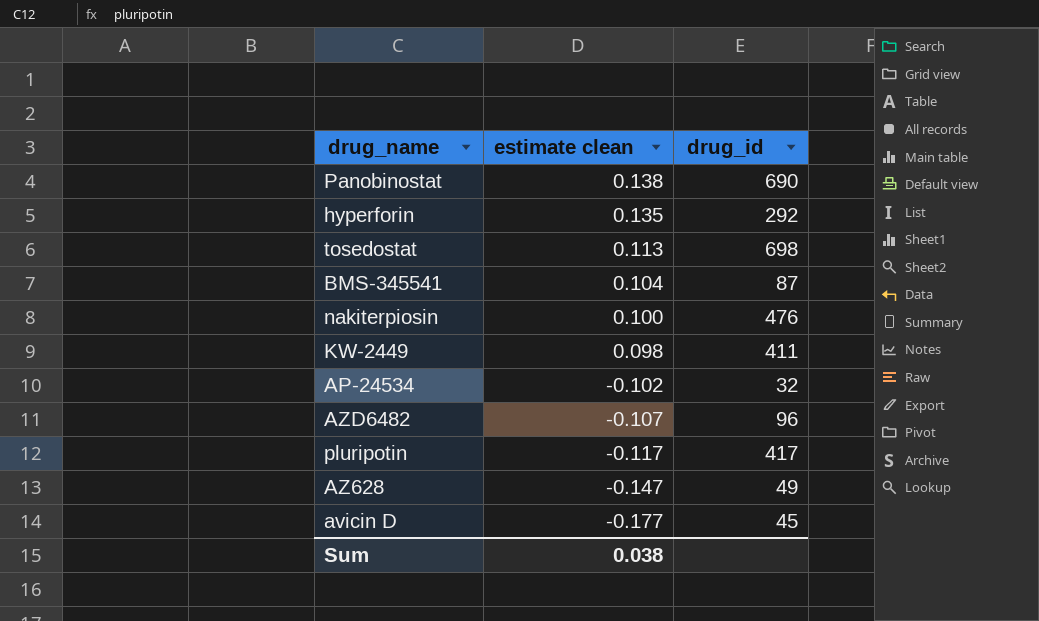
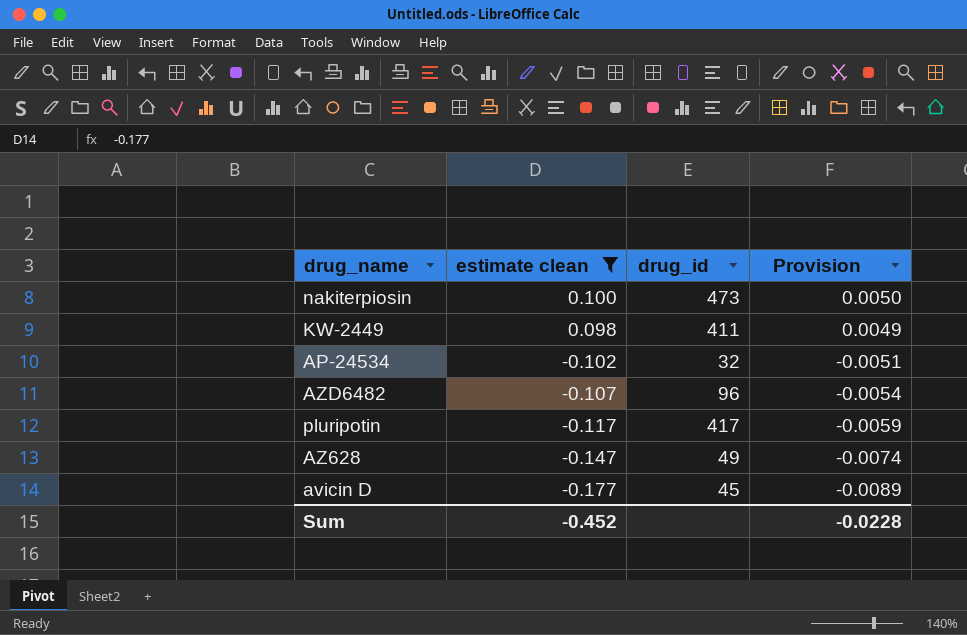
filter: none -> estimate clean <= 0.100
column Provision | formula: none -> [estimate clean] * 0.05
nakiterpiosin | drug_id: 476 -> 473
Sum | estimate clean: 0.038 -> -0.452

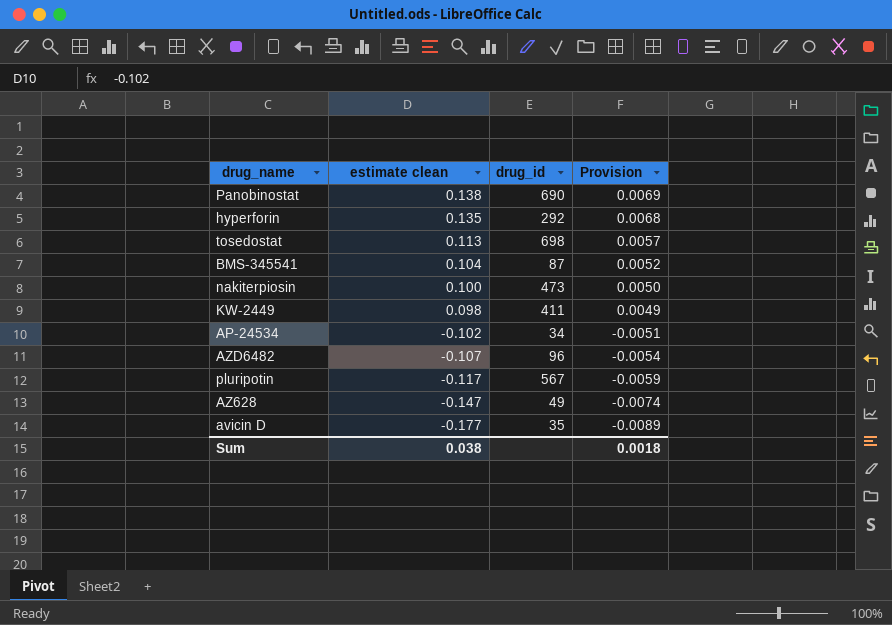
filter: estimate clean <= 0.100 -> none
AP-24534 | drug_id: 32 -> 34
pluripotin | drug_id: 417 -> 567
avicin D | drug_id: 45 -> 35
Sum | estimate clean: -0.452 -> 0.038
Sum | Provision: -0.0228 -> 0.0018

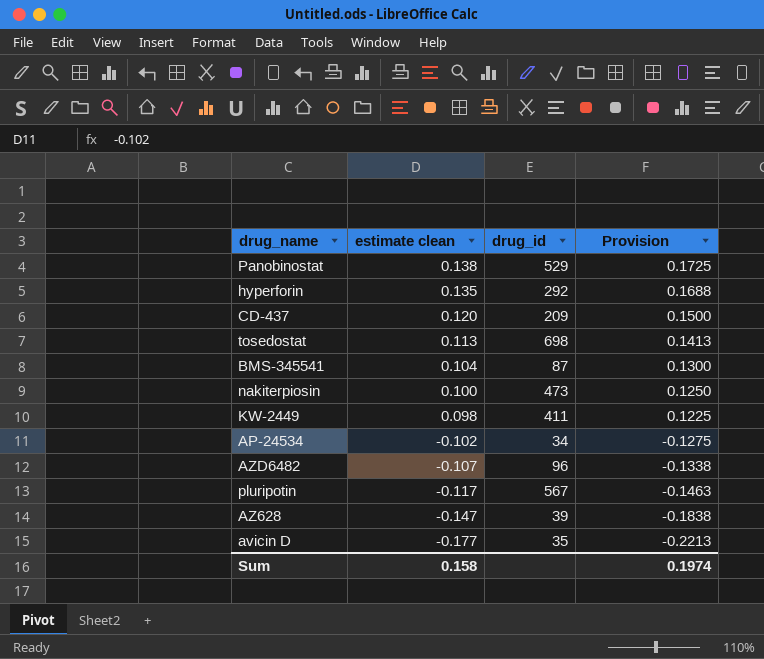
column Provision | formula: [estimate clean] * 0.05 -> [estimate clean] * 1.25
Panobinostat | drug_id: 690 -> 529
row CD-437: none -> 0.120 | 209 | 0.1500
AZ628 | drug_id: 49 -> 39
Sum | estimate clean: 0.038 -> 0.158
Sum | Provision: 0.0018 -> 0.1974

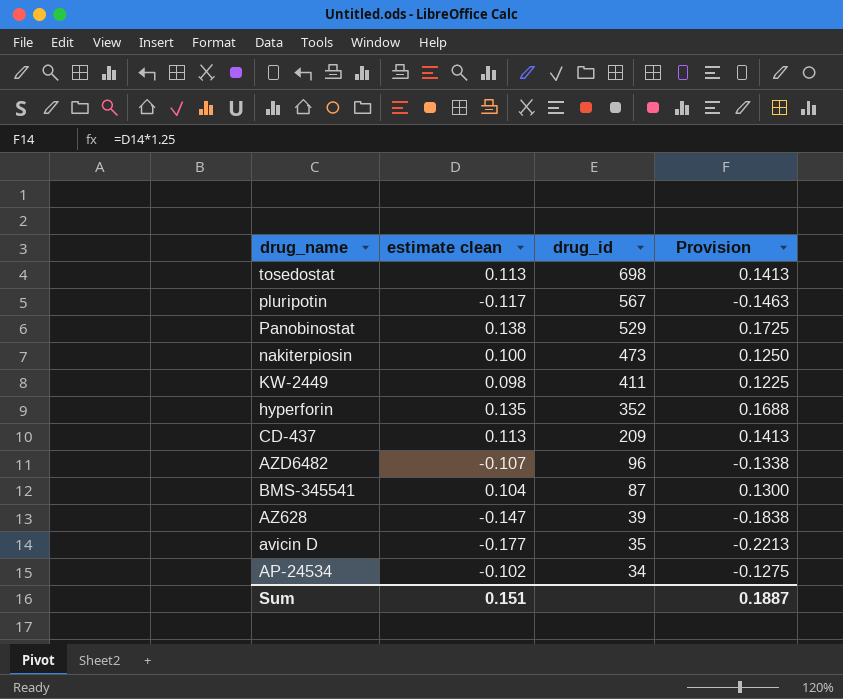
row order: estimate clean descending -> drug_id descending
hyperforin | drug_id: 292 -> 352
CD-437 | estimate clean: 0.120 -> 0.113
CD-437 | Provision: 0.1500 -> 0.1413
Sum | estimate clean: 0.158 -> 0.151
Sum | Provision: 0.1974 -> 0.1887

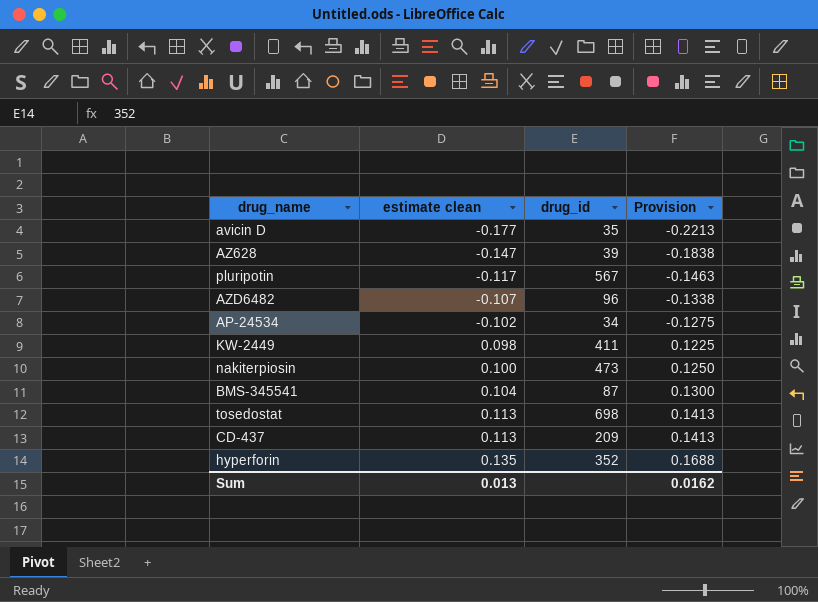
row order: drug_id descending -> estimate clean ascending
row Panobinostat: 0.138 | 529 | 0.1725 -> none
Sum | estimate clean: 0.151 -> 0.013
Sum | Provision: 0.1887 -> 0.0162

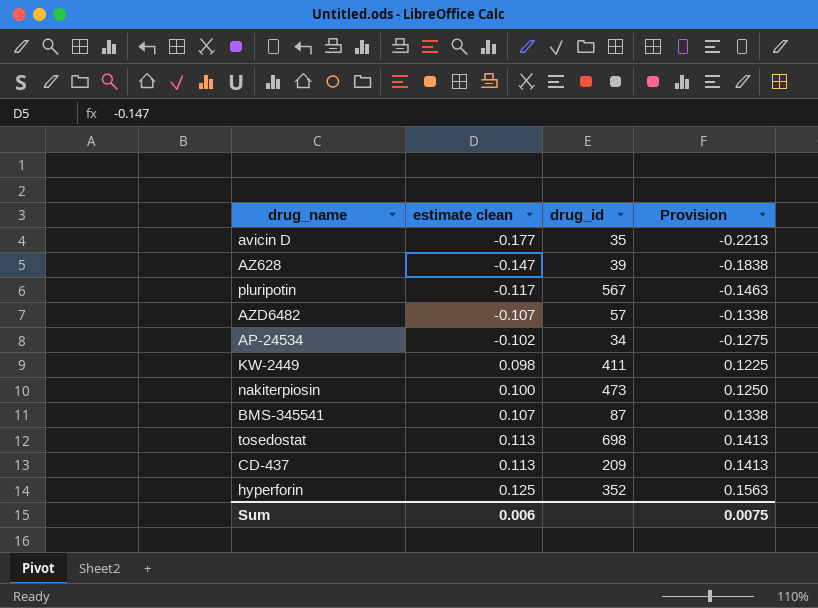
AZD6482 | drug_id: 96 -> 57
BMS-345541 | estimate clean: 0.104 -> 0.107
BMS-345541 | Provision: 0.1300 -> 0.1338
hyperforin | estimate clean: 0.135 -> 0.125
hyperforin | Provision: 0.1688 -> 0.1563
Sum | estimate clean: 0.013 -> 0.006
Sum | Provision: 0.0162 -> 0.0075

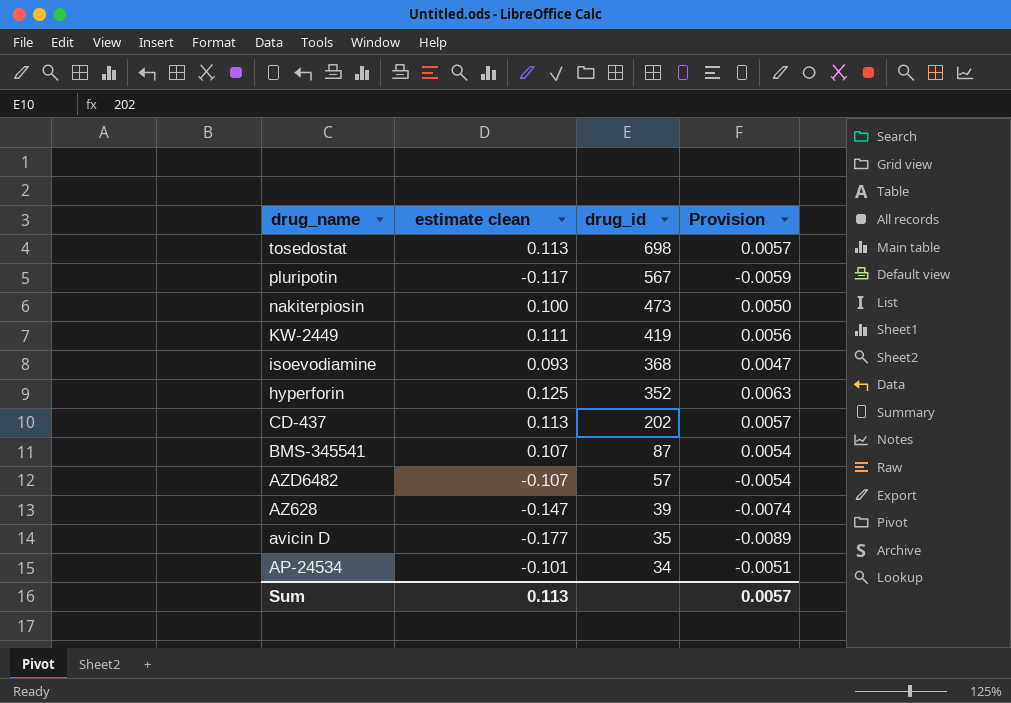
row order: estimate clean ascending -> drug_name descending
column Provision | formula: [estimate clean] * 1.25 -> [estimate clean] * 0.05
KW-2449 | estimate clean: 0.098 -> 0.111
KW-2449 | drug_id: 411 -> 419
row isoevodiamine: none -> 0.093 | 368 | 0.0047
CD-437 | drug_id: 209 -> 202
AP-24534 | estimate clean: -0.102 -> -0.101
Sum | estimate clean: 0.006 -> 0.113
Sum | Provision: 0.0075 -> 0.0057

